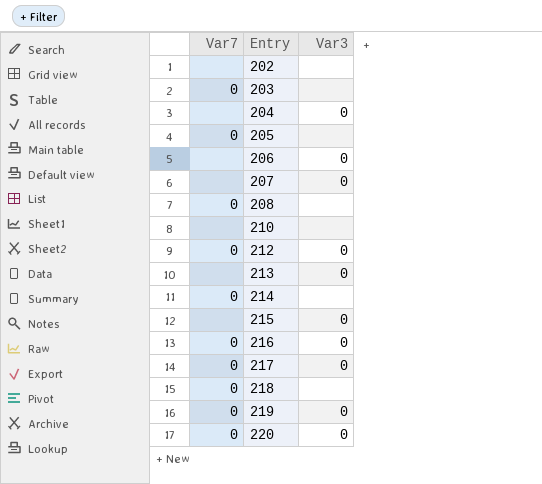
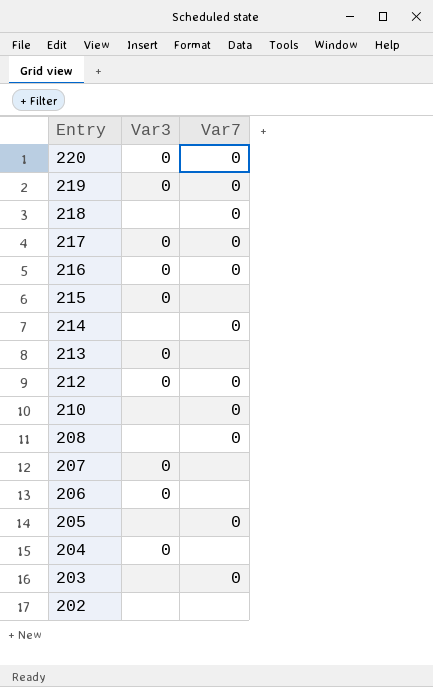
row order: Entry ascending -> Entry descending
column Var7 | position: 1 -> 3
210 | Var7: none -> 0

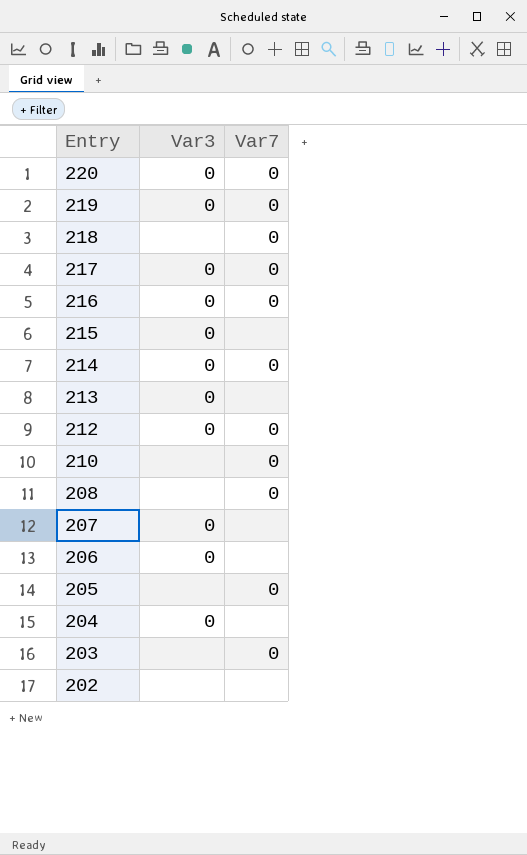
214 | Var3: none -> 0

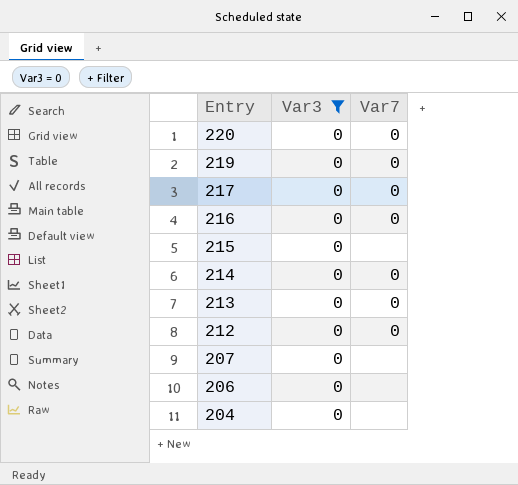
filter: none -> Var3 = 0
213 | Var7: none -> 0

